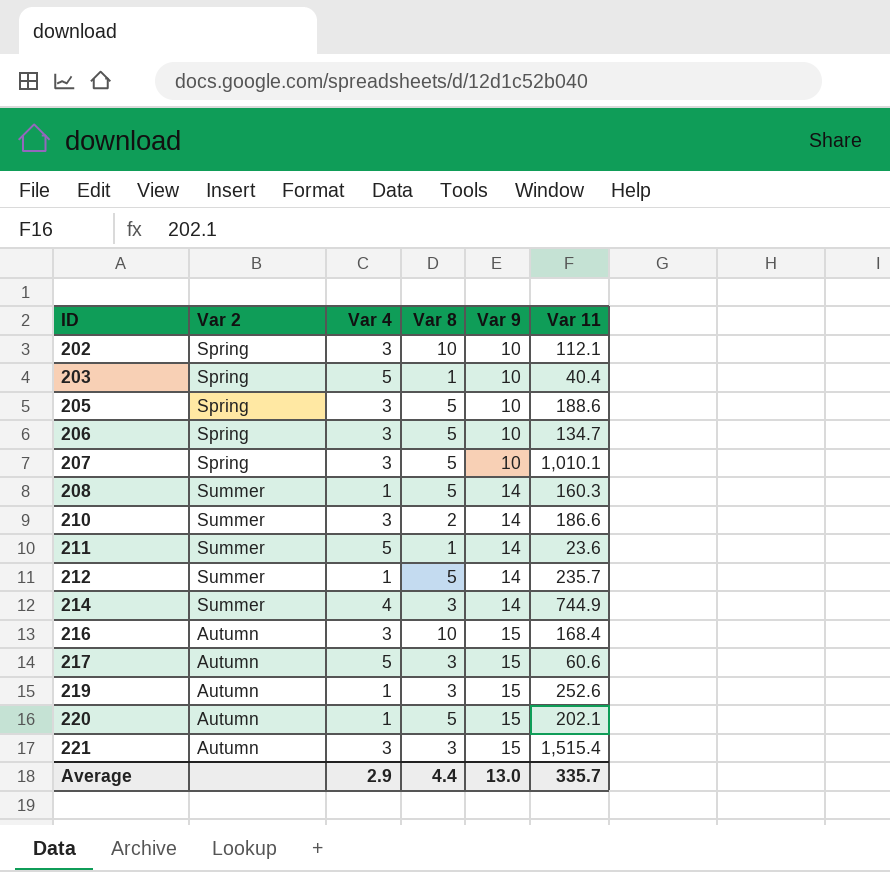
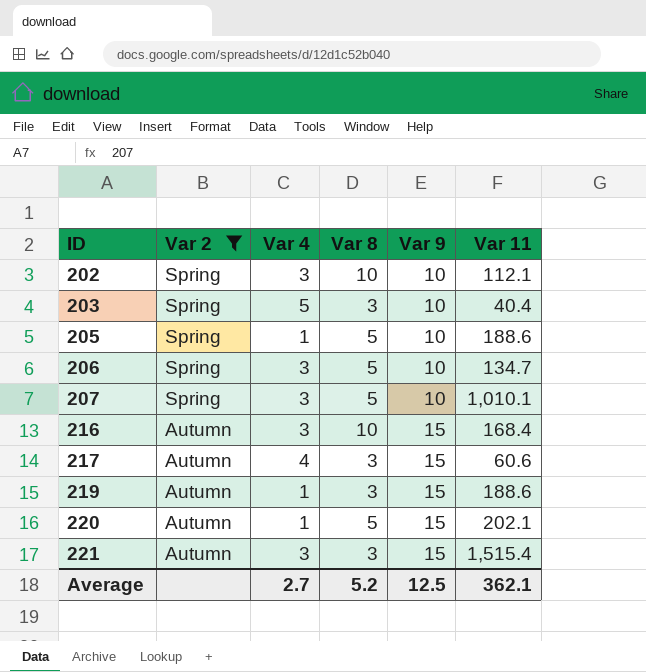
filter: none -> Var 2 != Summer
203 | Var 8: 1 -> 3
205 | Var 4: 3 -> 1
217 | Var 4: 5 -> 4
219 | Var 11: 252.6 -> 188.6
Average | Var 4: 2.9 -> 2.7
Average | Var 8: 4.4 -> 5.2
Average | Var 9: 13.0 -> 12.5
Average | Var 11: 335.7 -> 362.1

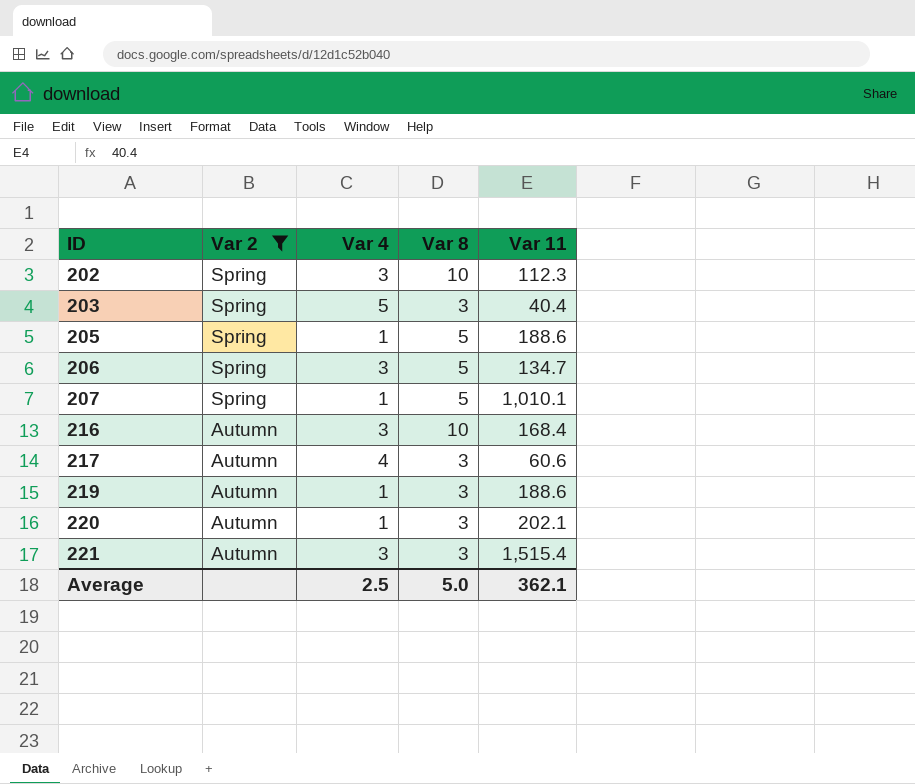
column Var 9 | position: 5 -> none
202 | Var 11: 112.1 -> 112.3
207 | Var 4: 3 -> 1
220 | Var 8: 5 -> 3
Average | Var 4: 2.7 -> 2.5
Average | Var 8: 5.2 -> 5.0

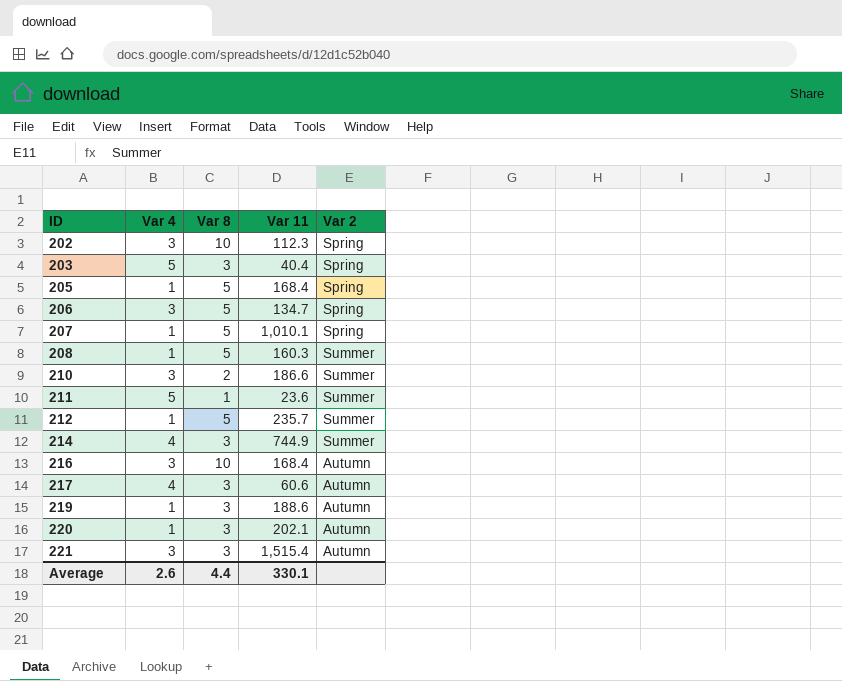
filter: Var 2 != Summer -> none
column Var 2 | position: 2 -> 5
205 | Var 11: 188.6 -> 168.4
Average | Var 4: 2.5 -> 2.6
Average | Var 8: 5.0 -> 4.4
Average | Var 11: 362.1 -> 330.1

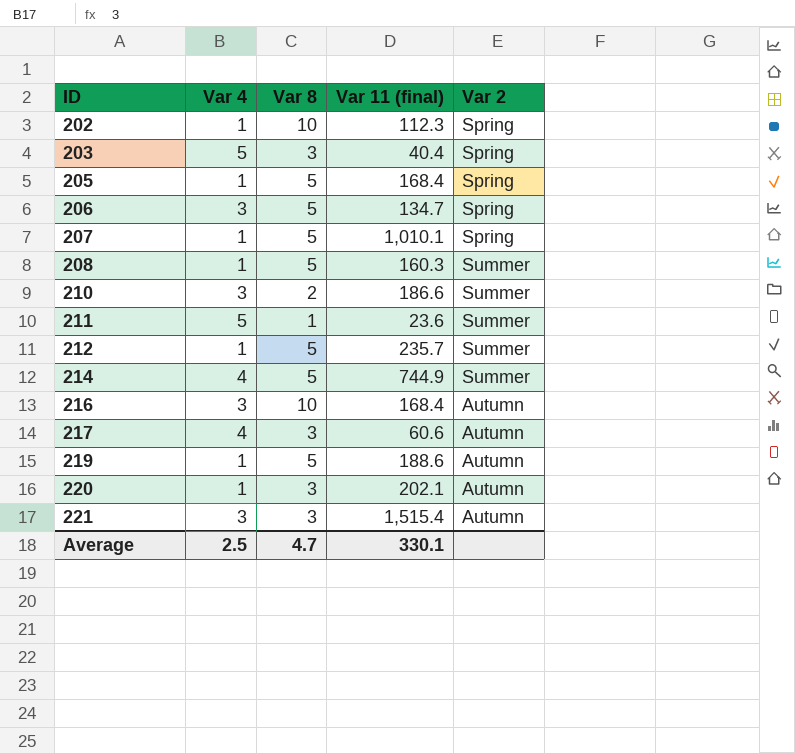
column name: Var 11 -> Var 11 (final)
202 | Var 4: 3 -> 1
214 | Var 8: 3 -> 5
219 | Var 8: 3 -> 5
Average | Var 4: 2.6 -> 2.5
Average | Var 8: 4.4 -> 4.7

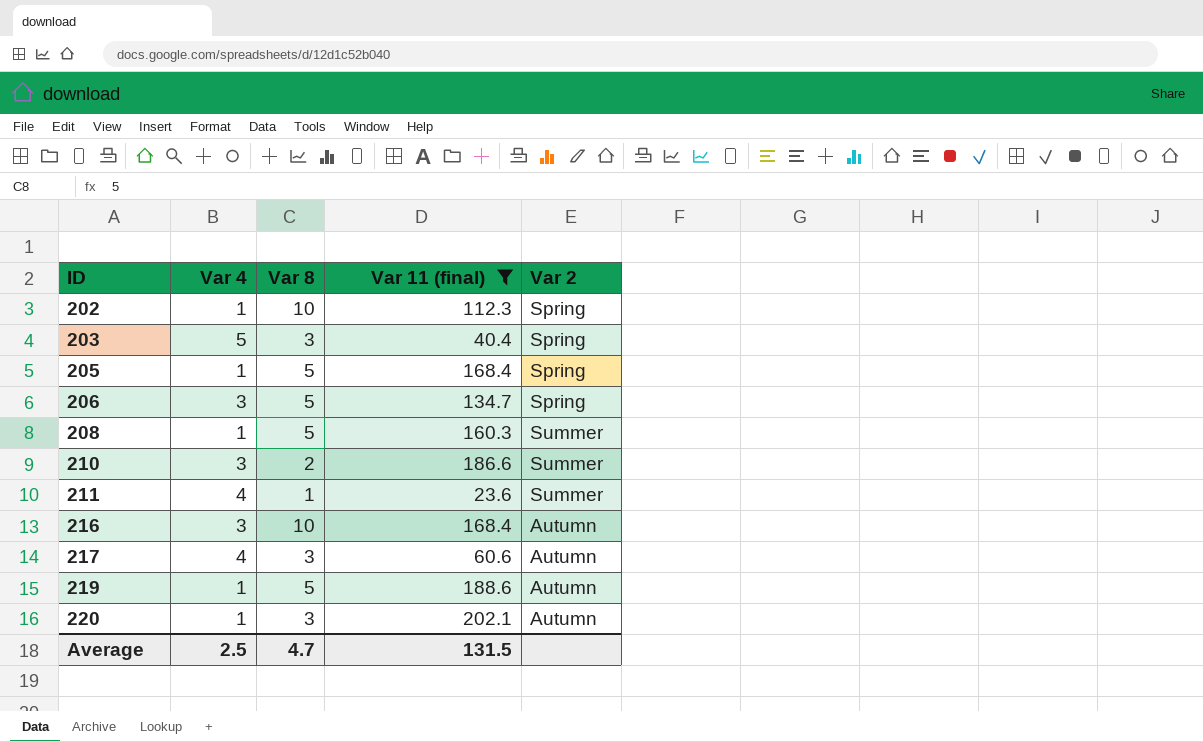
filter: none -> Var 11 (final) <= 202.1
211 | Var 4: 5 -> 4
Average | Var 11 (final): 330.1 -> 131.5

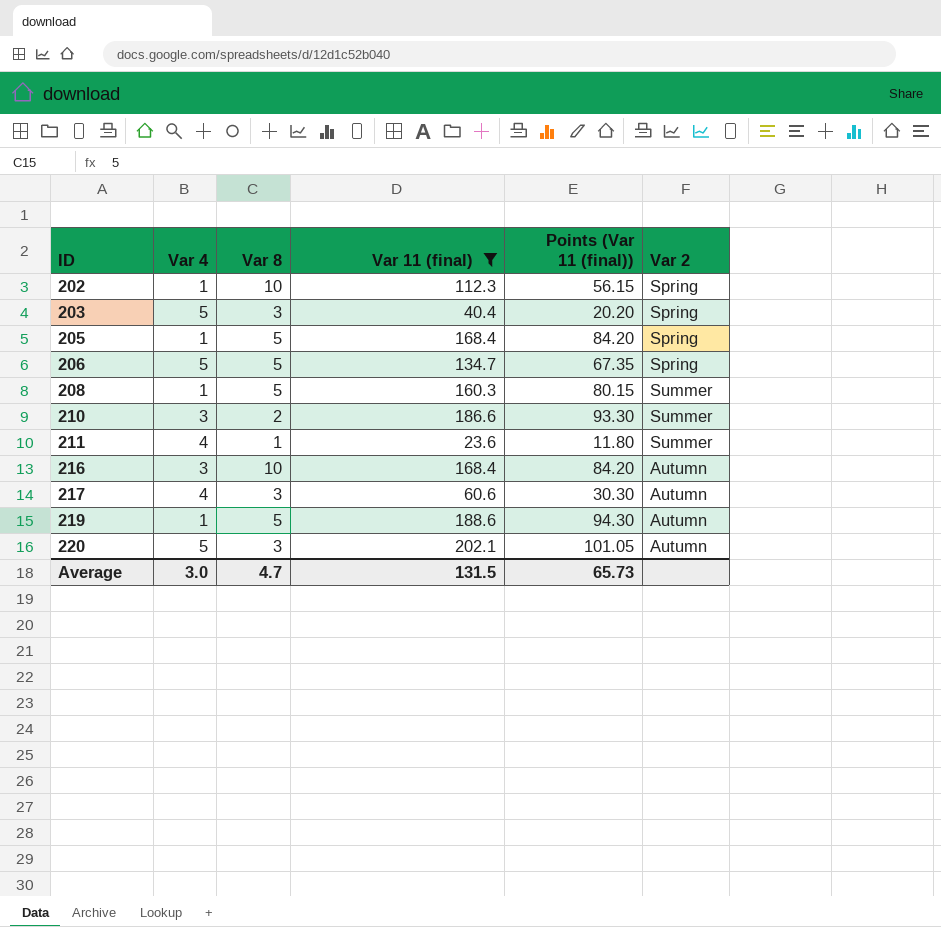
column Points (Var 11 (final)) | formula: none -> [Var 11 (final)] * 0.5
206 | Var 4: 3 -> 5
220 | Var 4: 1 -> 5
Average | Var 4: 2.5 -> 3.0

